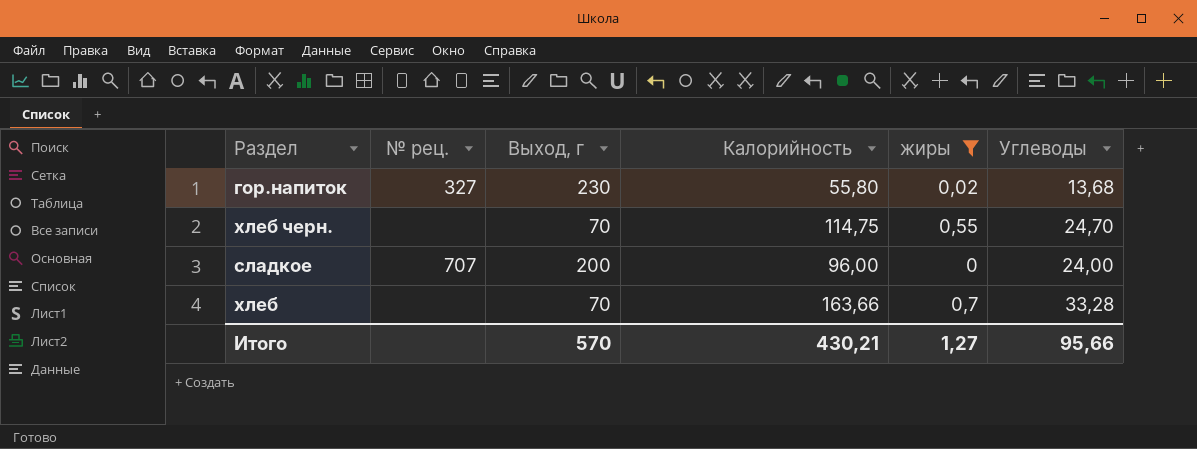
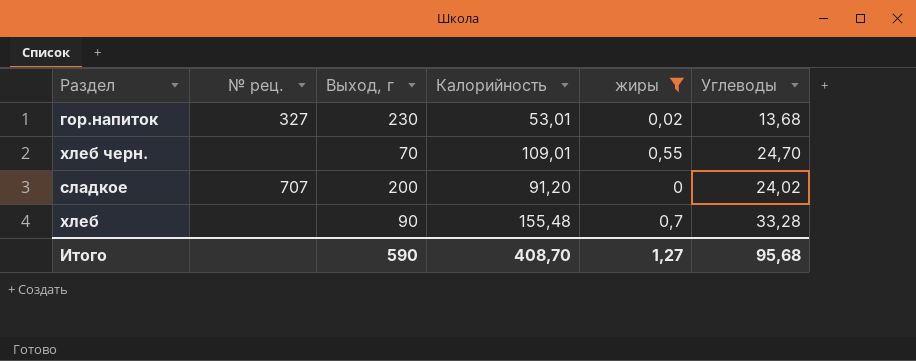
гор.напиток | Калорийность: 55,80 -> 53,01
хлеб черн. | Калорийность: 114,75 -> 109,01
сладкое | Калорийность: 96,00 -> 91,20
сладкое | Углеводы: 24,00 -> 24,02
хлеб | Выход, г: 70 -> 90
хлеб | Калорийность: 163,66 -> 155,48
Итого | Выход, г: 570 -> 590
Итого | Калорийность: 430,21 -> 408,70
Итого | Углеводы: 95,66 -> 95,68

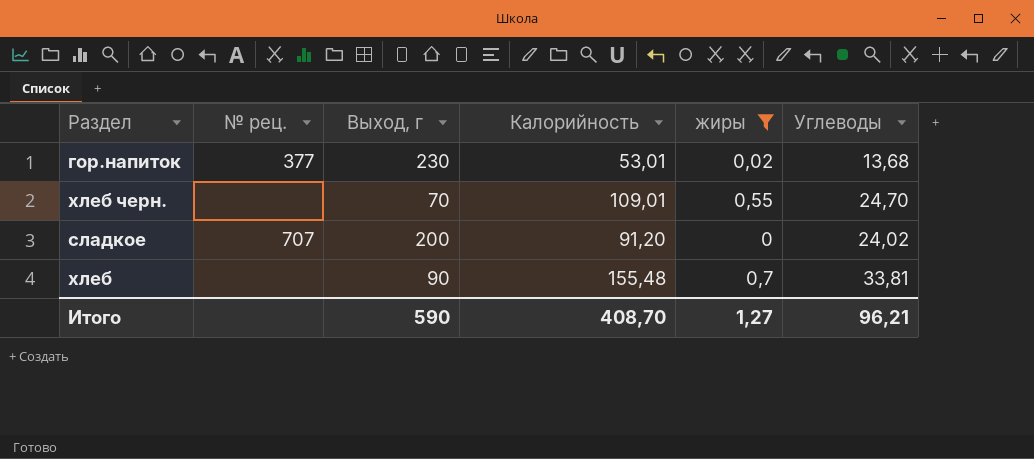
гор.напиток | № рец.: 327 -> 377
хлеб | Углеводы: 33,28 -> 33,81
Итого | Углеводы: 95,68 -> 96,21

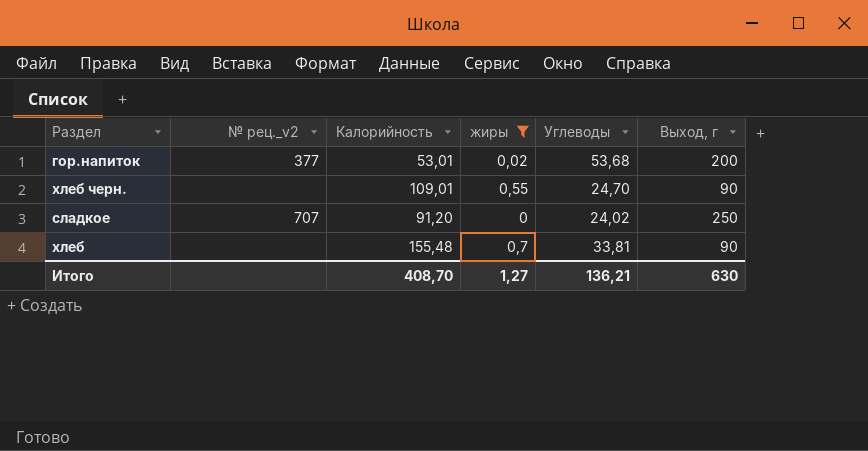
column name: № рец. -> № рец._v2
column Выход, г | position: 3 -> 6
гор.напиток | Углеводы: 13,68 -> 53,68
гор.напиток | Выход, г: 230 -> 200
хлеб черн. | Выход, г: 70 -> 90
сладкое | Выход, г: 200 -> 250
Итого | Углеводы: 96,21 -> 136,21
Итого | Выход, г: 590 -> 630

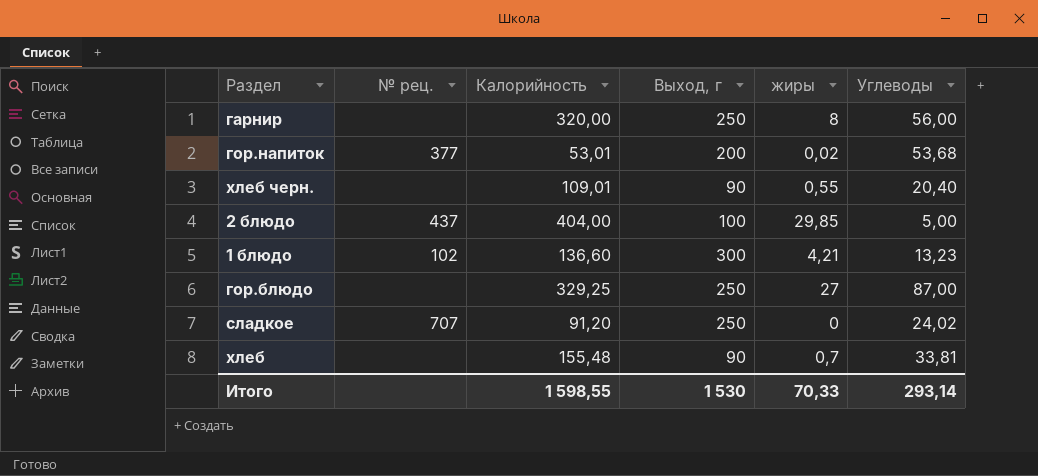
filter: жиры <= 0,7 -> none
column name: № рец._v2 -> № рец.
column Выход, г | position: 6 -> 4
хлеб черн. | Углеводы: 24,70 -> 20,40
Итого | Калорийность: 408,70 -> 1 598,55
Итого | Выход, г: 630 -> 1 530
Итого | жиры: 1,27 -> 70,33
Итого | Углеводы: 136,21 -> 293,14

